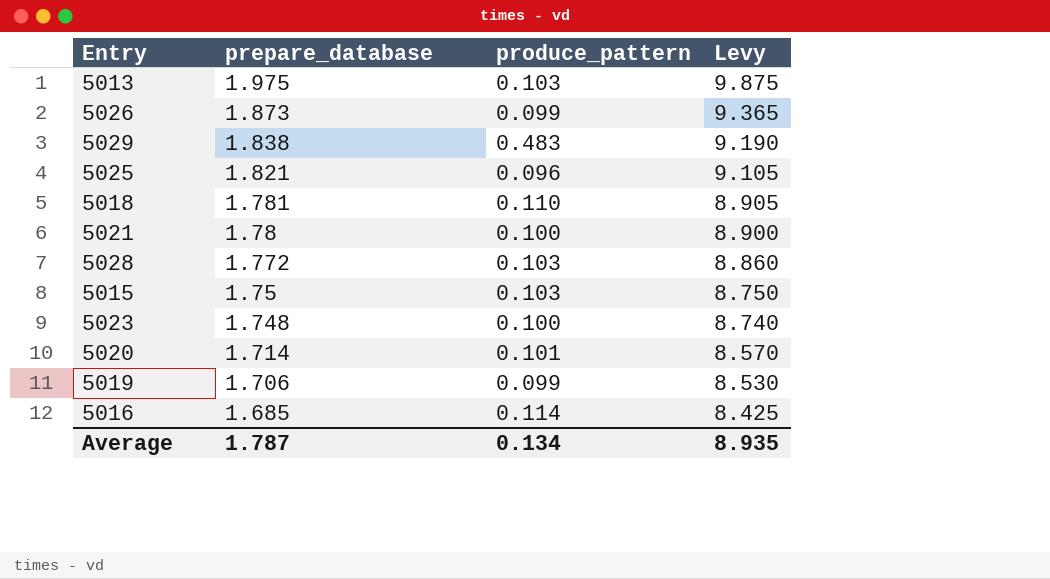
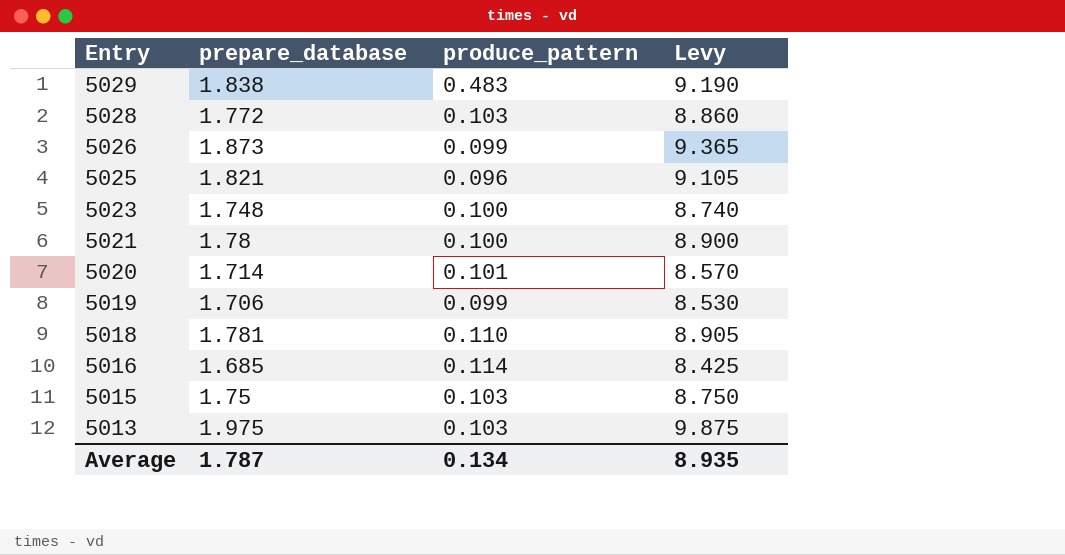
row order: prepare_database descending -> Entry descending

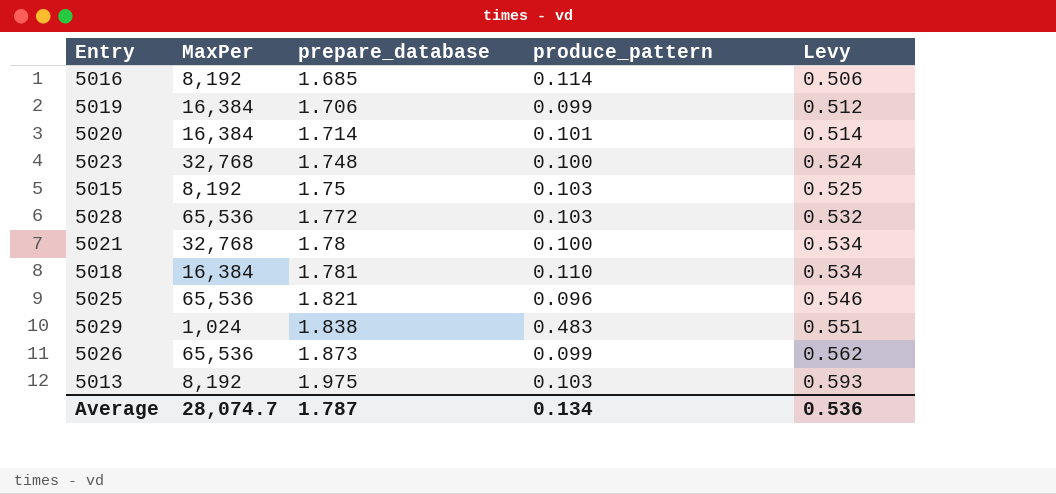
row order: Entry descending -> prepare_database ascending
column MaxPer | position: none -> 2
column Levy | formula: [prepare_database] * 5 -> [prepare_database] * 0.3
Average | Levy: 8.935 -> 0.536

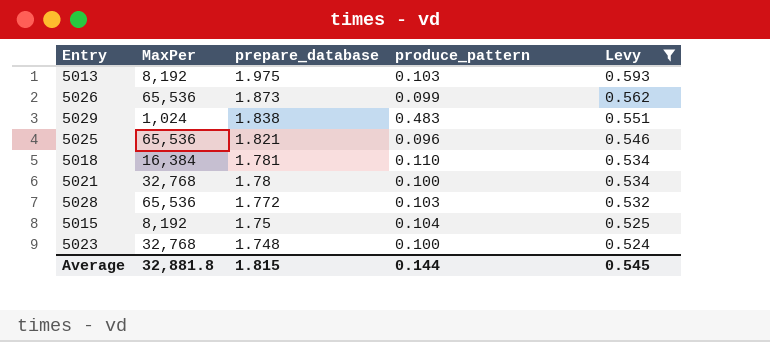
filter: none -> Levy >= 0.524
row order: prepare_database ascending -> prepare_database descending
5015 | produce_pattern: 0.103 -> 0.104
Average | MaxPer: 28,074.7 -> 32,881.8
Average | prepare_database: 1.787 -> 1.815
Average | produce_pattern: 0.134 -> 0.144
Average | Levy: 0.536 -> 0.545

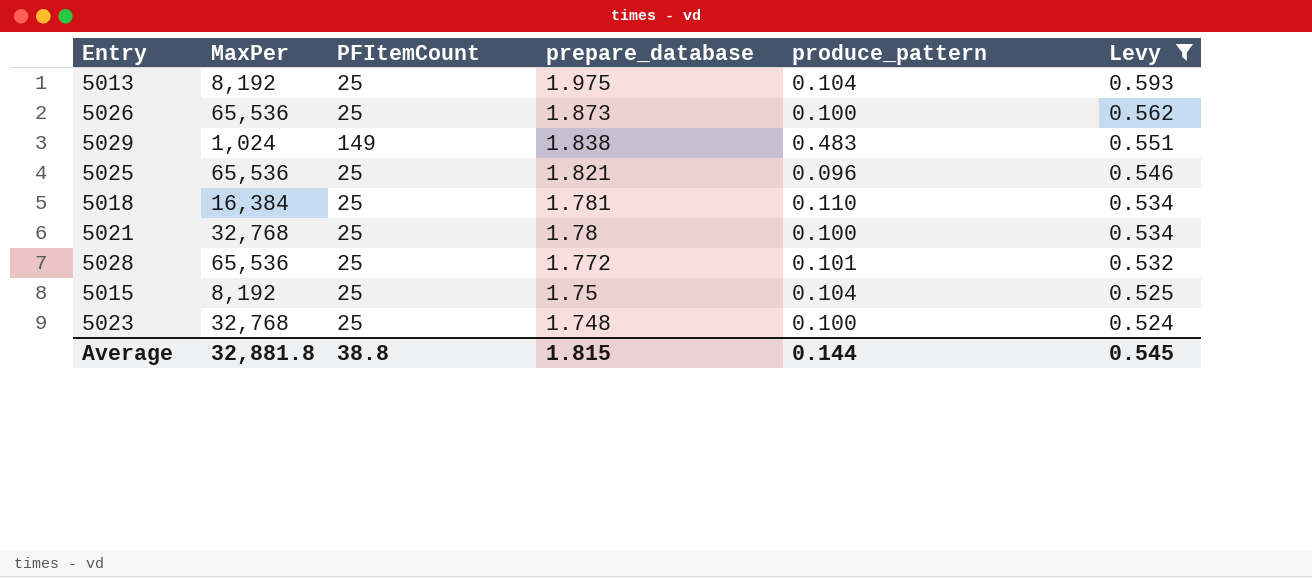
column PFItemCount | position: none -> 3
5013 | produce_pattern: 0.103 -> 0.104
5026 | produce_pattern: 0.099 -> 0.100
5028 | produce_pattern: 0.103 -> 0.101

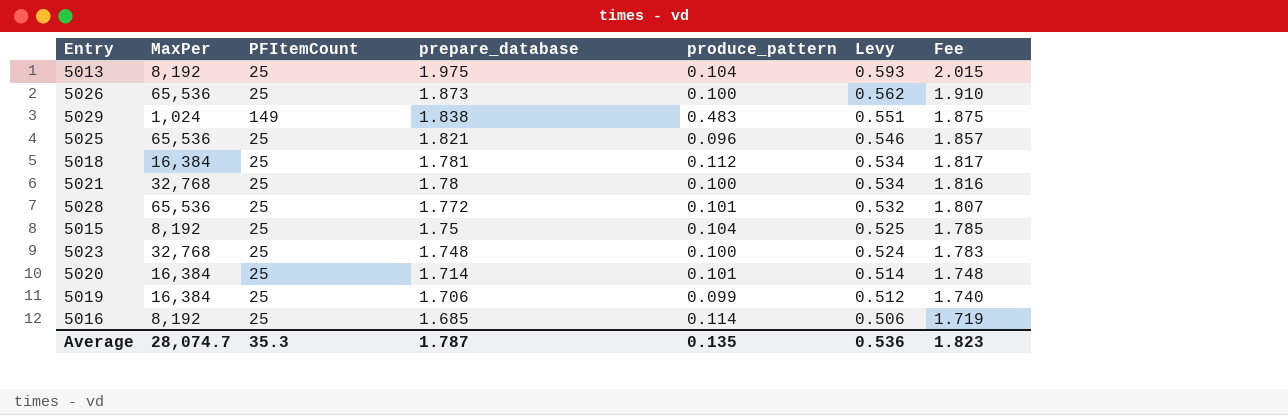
filter: Levy >= 0.524 -> none
column Fee | formula: none -> [prepare_database] * 1.02
5018 | produce_pattern: 0.110 -> 0.112
Average | MaxPer: 32,881.8 -> 28,074.7
Average | PFItemCount: 38.8 -> 35.3
Average | prepare_database: 1.815 -> 1.787
Average | produce_pattern: 0.144 -> 0.135
Average | Levy: 0.545 -> 0.536

